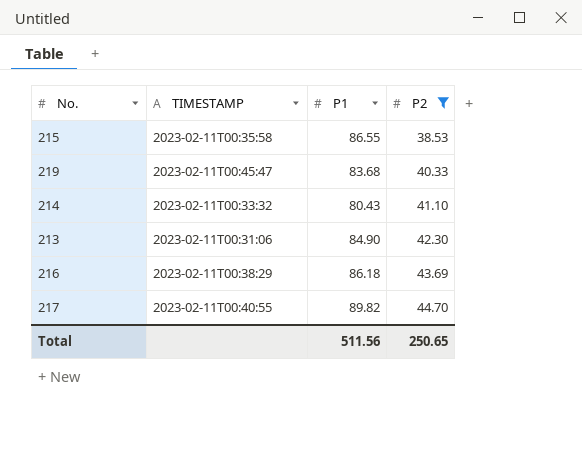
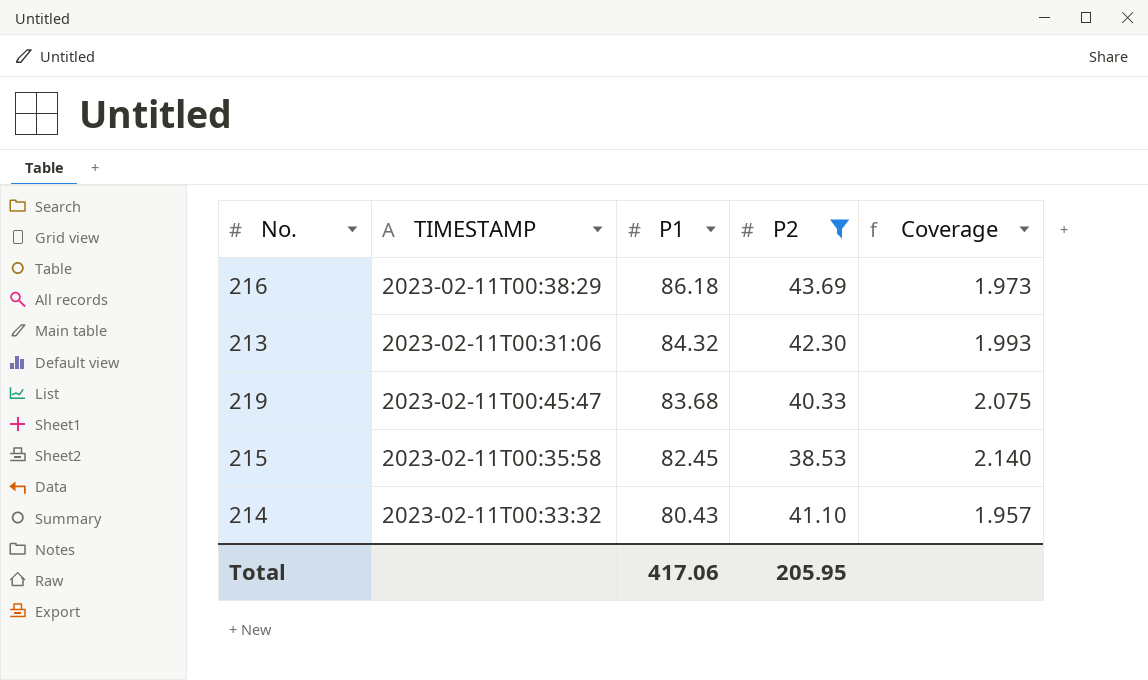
row order: P2 ascending -> P1 descending
column Coverage | formula: none -> [P1] / [P2]
row 217: 2023-02-11T00:40:55 | 89.82 | 44.70 -> none
213 | P1: 84.90 -> 84.32
215 | P1: 86.55 -> 82.45
Total | P1: 511.56 -> 417.06
Total | P2: 250.65 -> 205.95

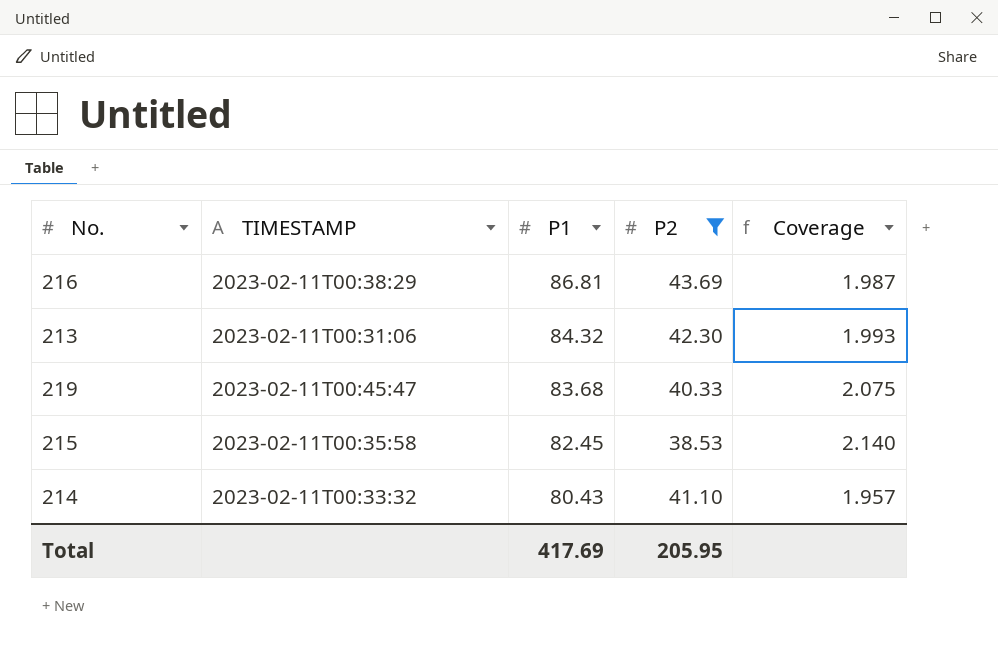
216 | P1: 86.18 -> 86.81
216 | Coverage: 1.973 -> 1.987
Total | P1: 417.06 -> 417.69

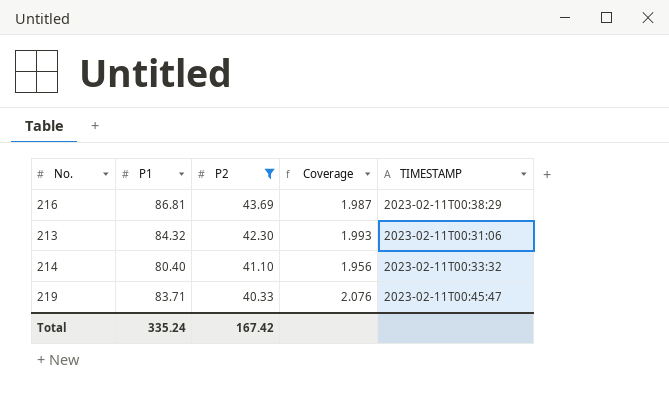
row order: P1 descending -> P2 descending
column TIMESTAMP | position: 2 -> 5
row 215: 2023-02-11T00:35:58 | 82.45 | 38.53 | 2.140 -> none
214 | P1: 80.43 -> 80.40
214 | Coverage: 1.957 -> 1.956
219 | P1: 83.68 -> 83.71
219 | Coverage: 2.075 -> 2.076
Total | P1: 417.69 -> 335.24
Total | P2: 205.95 -> 167.42

